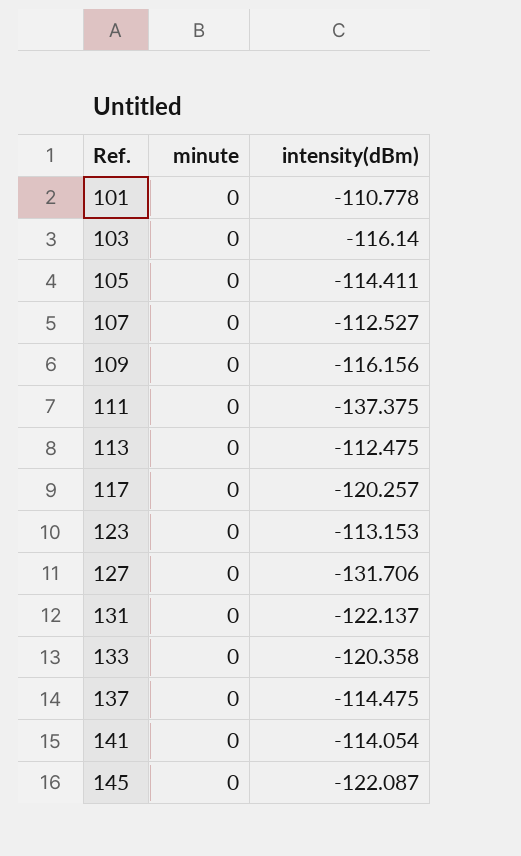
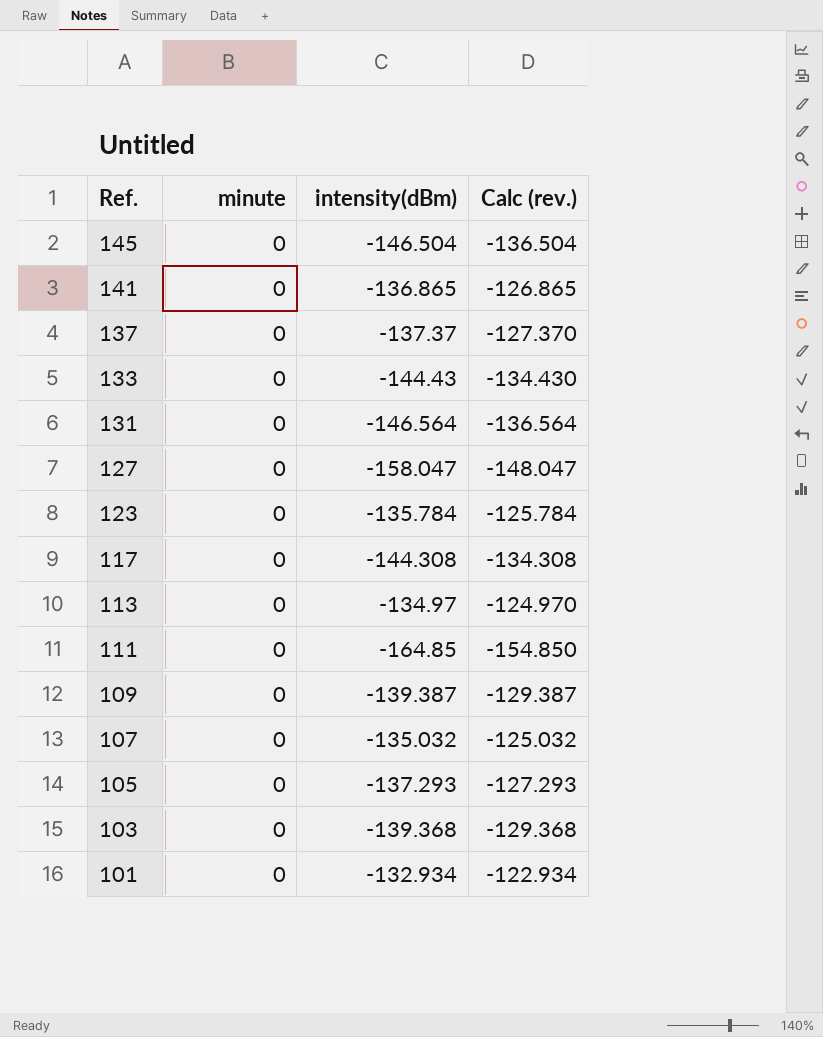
row order: Ref. ascending -> Ref. descending
column Calc (rev.) | formula: none -> [intensity(dBm)] + 10
145 | intensity(dBm): -122.087 -> -146.504
141 | intensity(dBm): -114.054 -> -136.865
137 | intensity(dBm): -114.475 -> -137.37
133 | intensity(dBm): -120.358 -> -144.43
131 | intensity(dBm): -122.137 -> -146.564
127 | intensity(dBm): -131.706 -> -158.047
123 | intensity(dBm): -113.153 -> -135.784
117 | intensity(dBm): -120.257 -> -144.308
113 | intensity(dBm): -112.475 -> -134.97
111 | intensity(dBm): -137.375 -> -164.85
109 | intensity(dBm): -116.156 -> -139.387
107 | intensity(dBm): -112.527 -> -135.032
105 | intensity(dBm): -114.411 -> -137.293
103 | intensity(dBm): -116.14 -> -139.368
101 | intensity(dBm): -110.778 -> -132.934

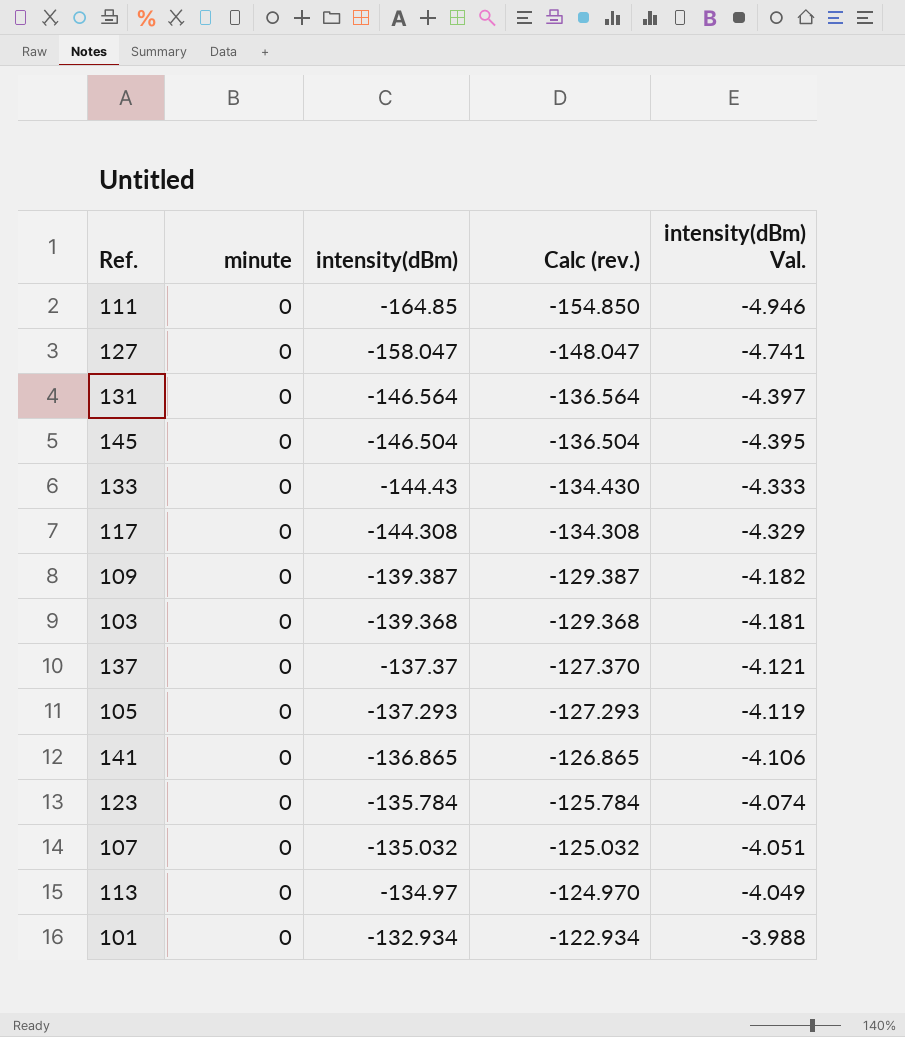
row order: Ref. descending -> intensity(dBm) ascending
column intensity(dBm) Val. | formula: none -> [intensity(dBm)] * 0.03

